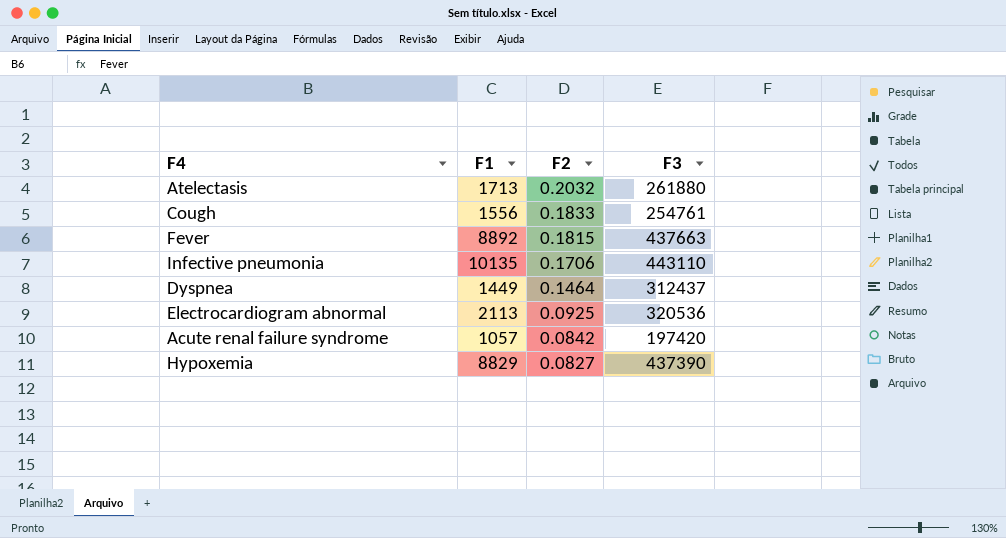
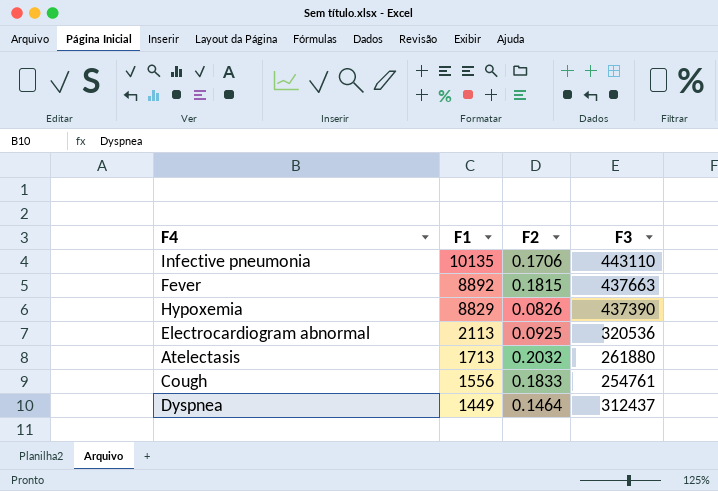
row order: F2 descending -> F1 descending
row Acute renal failure syndrome: 1057 | 0.0842 | 197420 -> none
Hypoxemia | F2: 0.0827 -> 0.0826

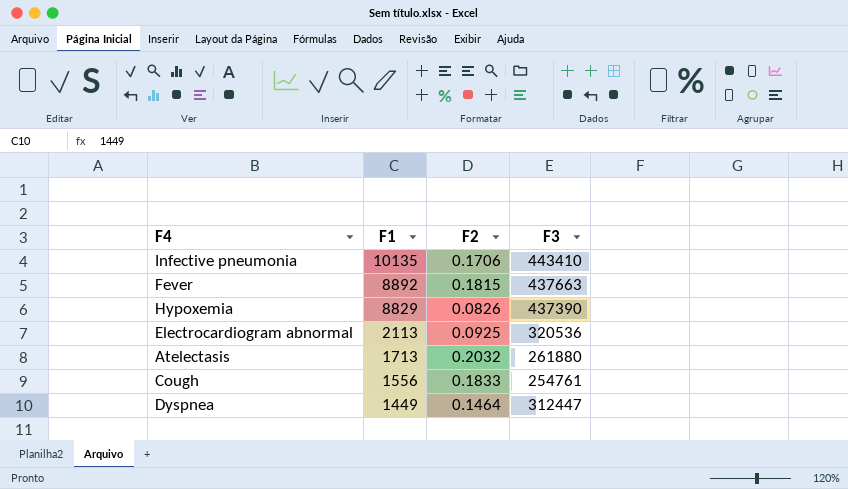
Infective pneumonia | F3: 443110 -> 443410
Dyspnea | F3: 312437 -> 312447

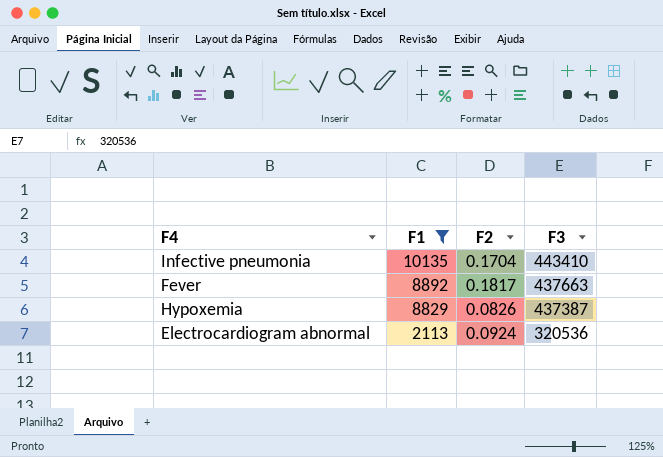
filter: none -> F1 >= 2113
Infective pneumonia | F2: 0.1706 -> 0.1704
Fever | F2: 0.1815 -> 0.1817
Hypoxemia | F3: 437390 -> 437387
Electrocardiogram abnormal | F2: 0.0925 -> 0.0924

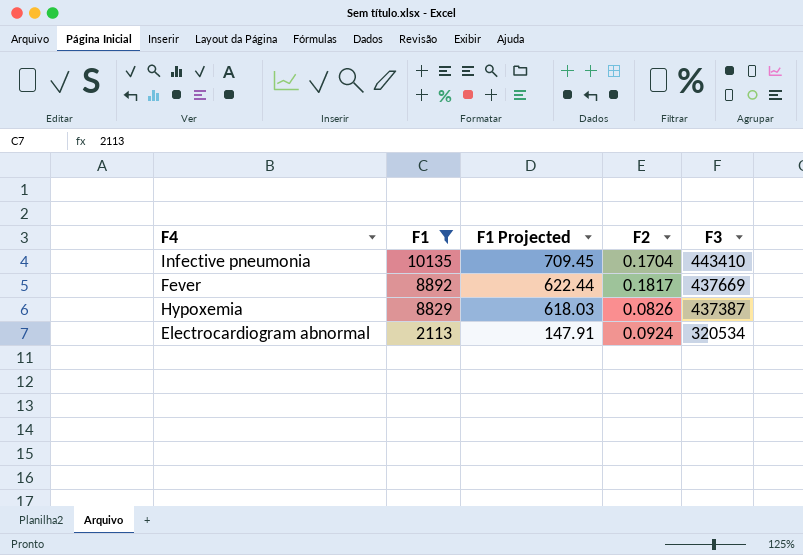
column F1 Projected | formula: none -> [F1] * 0.07
Fever | F3: 437663 -> 437669
Electrocardiogram abnormal | F3: 320536 -> 320534

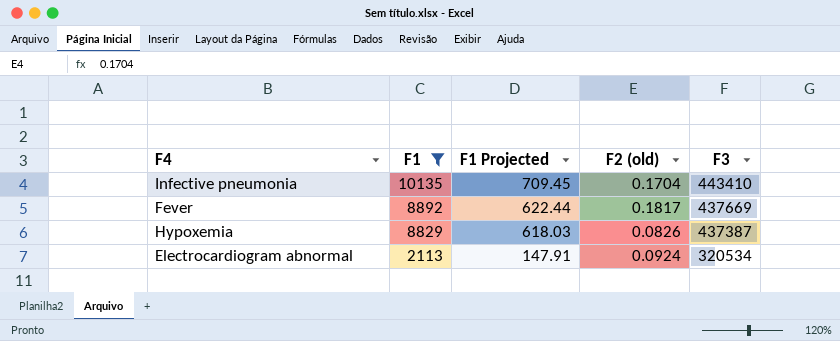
column name: F2 -> F2 (old)

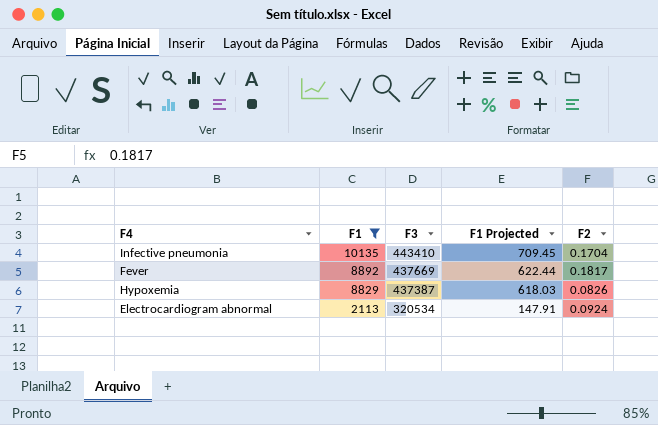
column F3 | position: 5 -> 3
column name: F2 (old) -> F2

